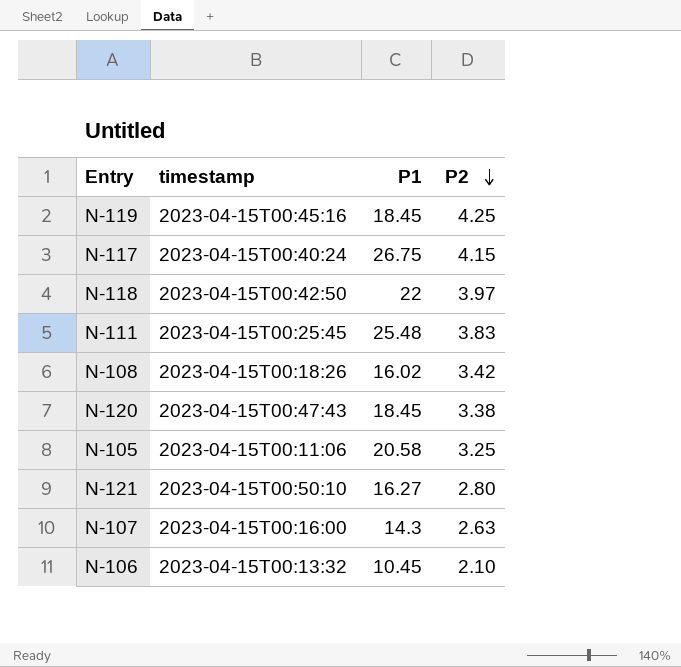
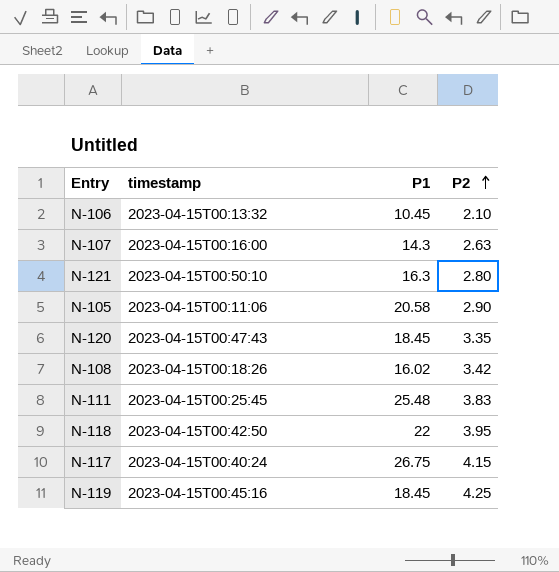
row order: P2 descending -> P2 ascending
N-121 | P1: 16.27 -> 16.3
N-105 | P2: 3.25 -> 2.90
N-120 | P2: 3.38 -> 3.35
N-118 | P2: 3.97 -> 3.95

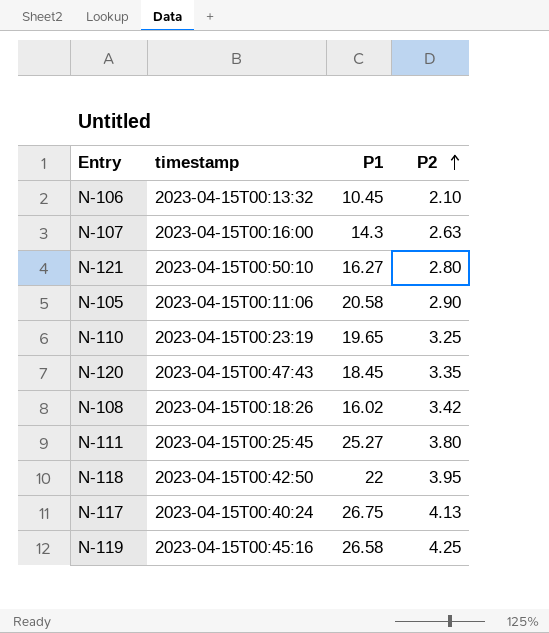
N-121 | P1: 16.3 -> 16.27
row N-110: none -> 2023-04-15T00:23:19 | 19.65 | 3.25
N-111 | P1: 25.48 -> 25.27
N-111 | P2: 3.83 -> 3.80
N-117 | P2: 4.15 -> 4.13
N-119 | P1: 18.45 -> 26.58

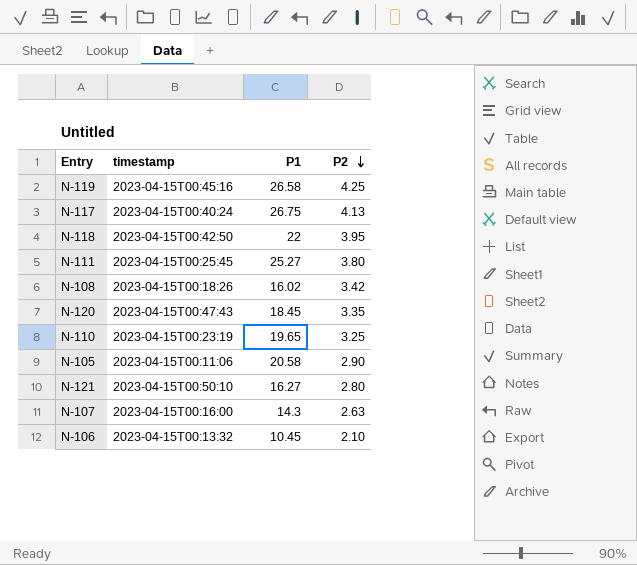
row order: P2 ascending -> P2 descending

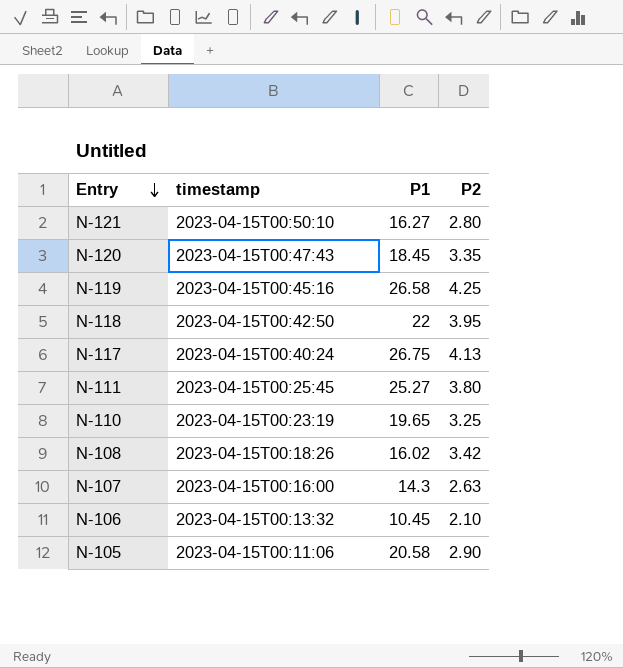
row order: P2 descending -> Entry descending

